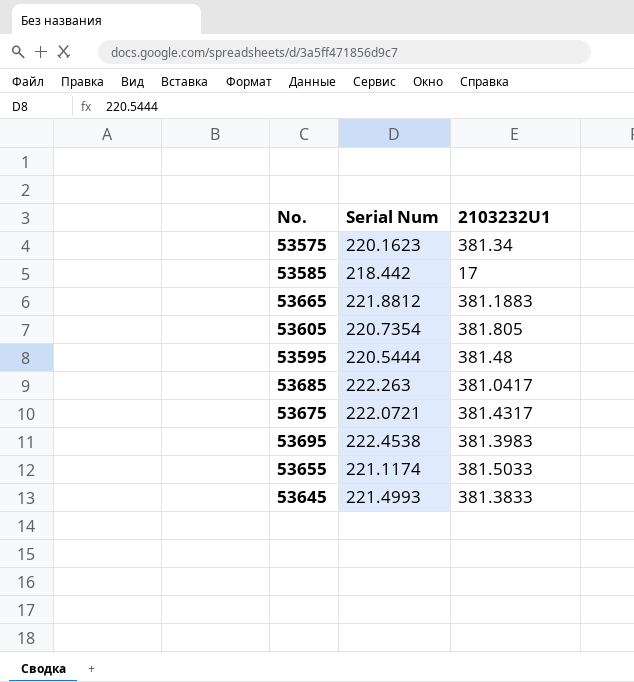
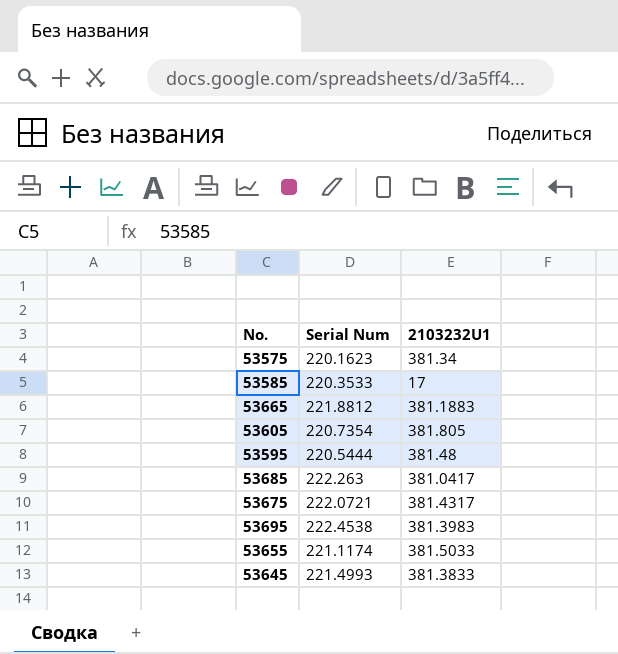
53585 | Serial Num: 218.442 -> 220.3533

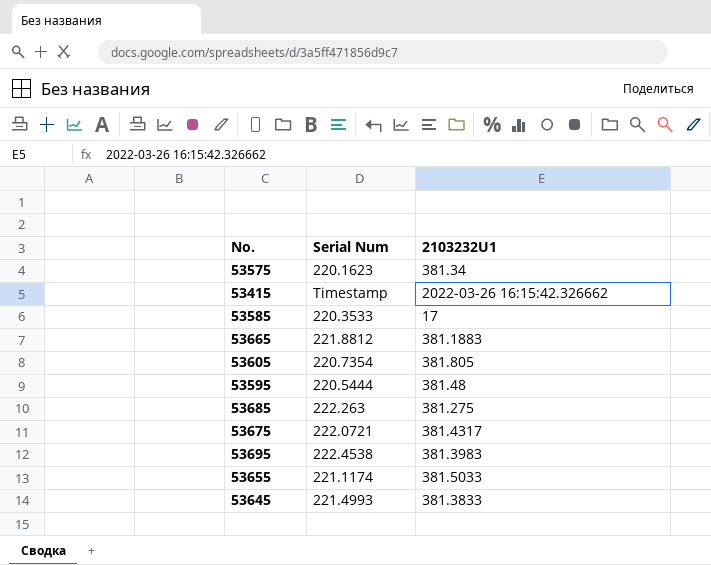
row 53415: none -> Timestamp | 2022-03-26 16:15:42.326662
53685 | 2103232U1: 381.0417 -> 381.275

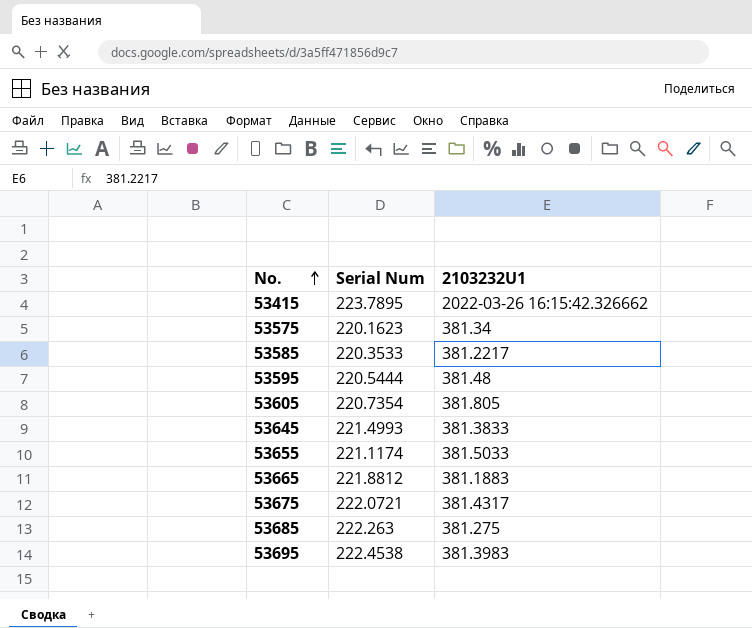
row order: none -> No. ascending
53415 | Serial Num: Timestamp -> 223.7895
53585 | 2103232U1: 17 -> 381.2217

